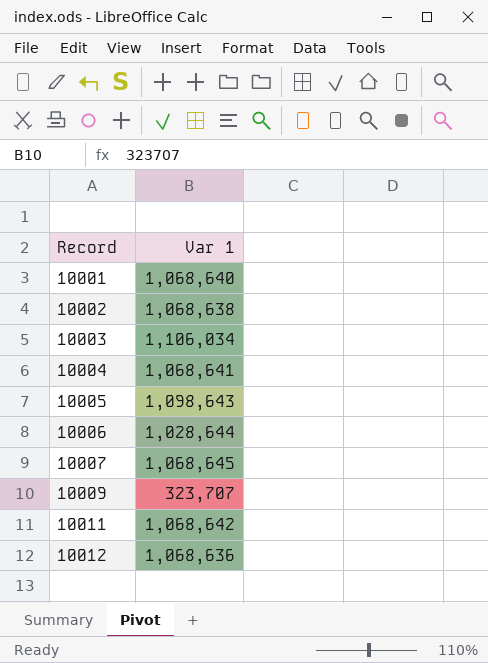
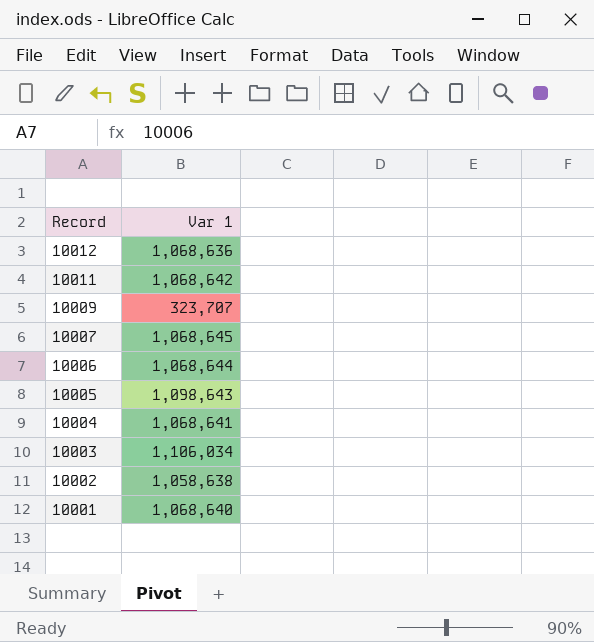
row order: Record ascending -> Record descending
10006 | Var 1: 1,028,644 -> 1,068,644
10002 | Var 1: 1,068,638 -> 1,058,638

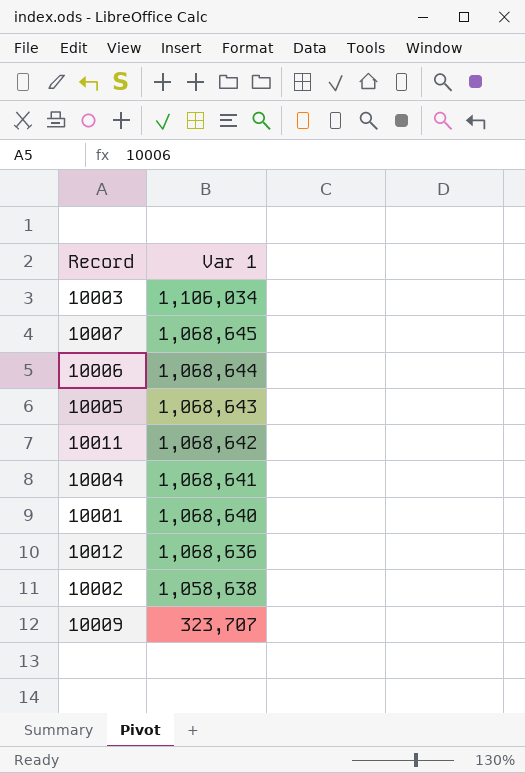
row order: Record descending -> Var 1 descending
10005 | Var 1: 1,098,643 -> 1,068,643

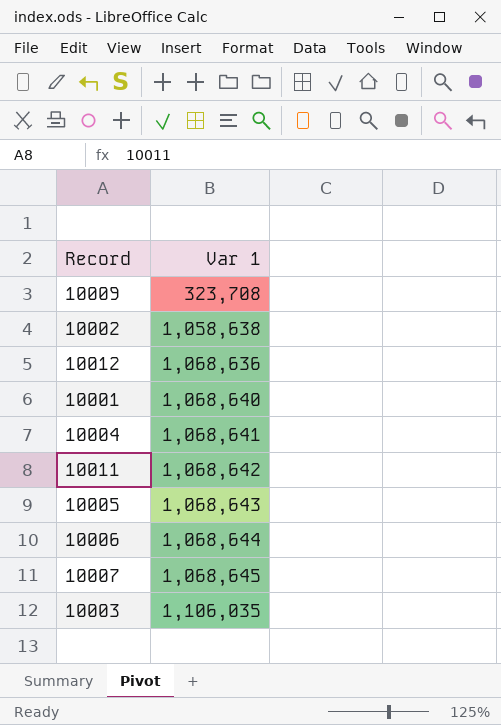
row order: Var 1 descending -> Var 1 ascending
10009 | Var 1: 323,707 -> 323,708
10003 | Var 1: 1,106,034 -> 1,106,035

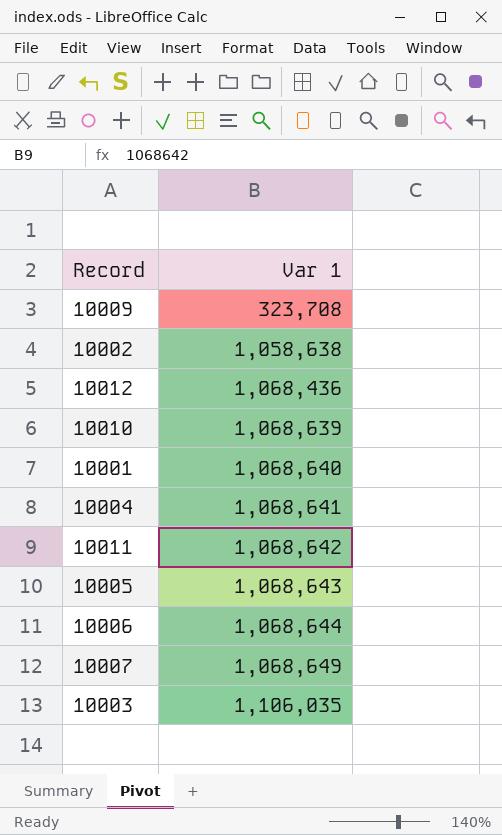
10012 | Var 1: 1,068,636 -> 1,068,436
row 10010: none -> 1,068,639
10007 | Var 1: 1,068,645 -> 1,068,649

